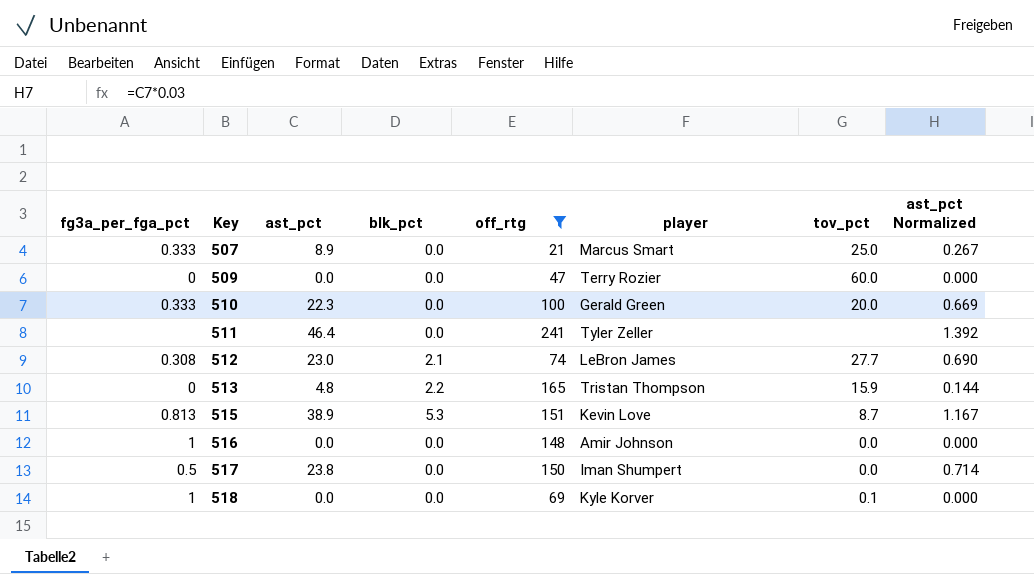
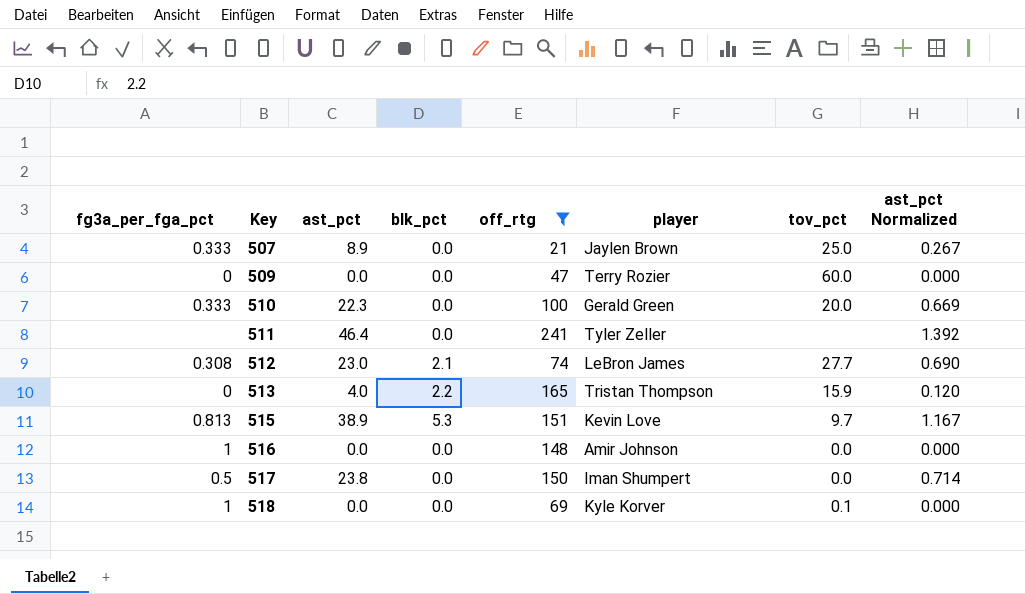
507 | player: Marcus Smart -> Jaylen Brown
513 | ast_pct: 4.8 -> 4.0
513 | ast_pct Normalized: 0.144 -> 0.120
515 | tov_pct: 8.7 -> 9.7

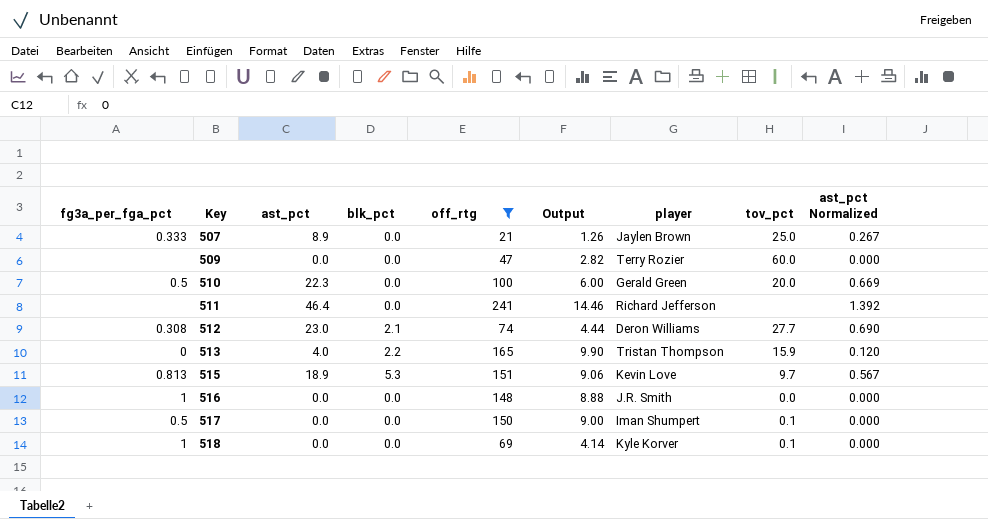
column Output | formula: none -> [off_rtg] * 0.06
509 | fg3a_per_fga_pct: 0 -> none
510 | fg3a_per_fga_pct: 0.333 -> 0.5
511 | player: Tyler Zeller -> Richard Jefferson
512 | player: LeBron James -> Deron Williams
515 | ast_pct: 38.9 -> 18.9
515 | ast_pct Normalized: 1.167 -> 0.567
516 | player: Amir Johnson -> J.R. Smith
517 | ast_pct: 23.8 -> 0.0
517 | tov_pct: 0.0 -> 0.1
517 | ast_pct Normalized: 0.714 -> 0.000

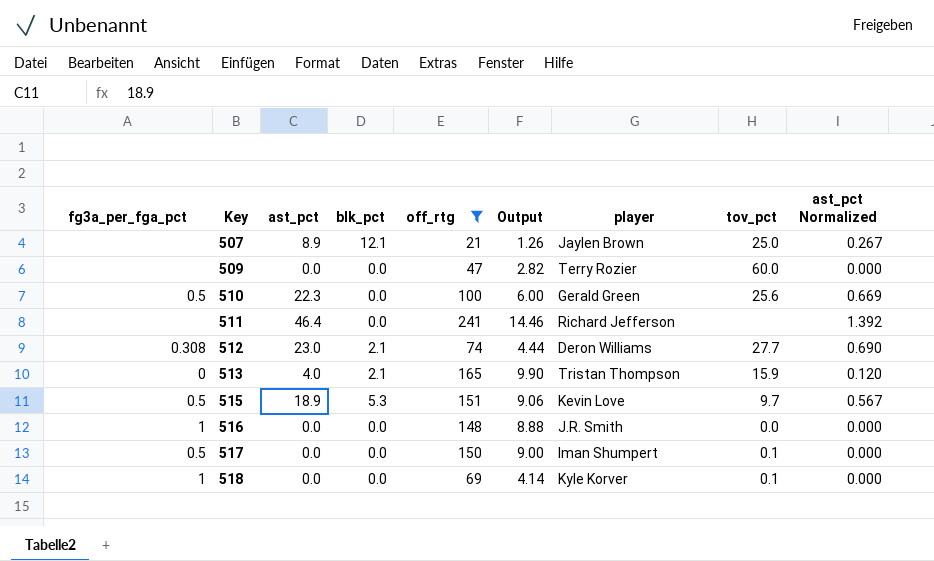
507 | fg3a_per_fga_pct: 0.333 -> none
507 | blk_pct: 0.0 -> 12.1
510 | tov_pct: 20.0 -> 25.6
513 | blk_pct: 2.2 -> 2.1
515 | fg3a_per_fga_pct: 0.813 -> 0.5

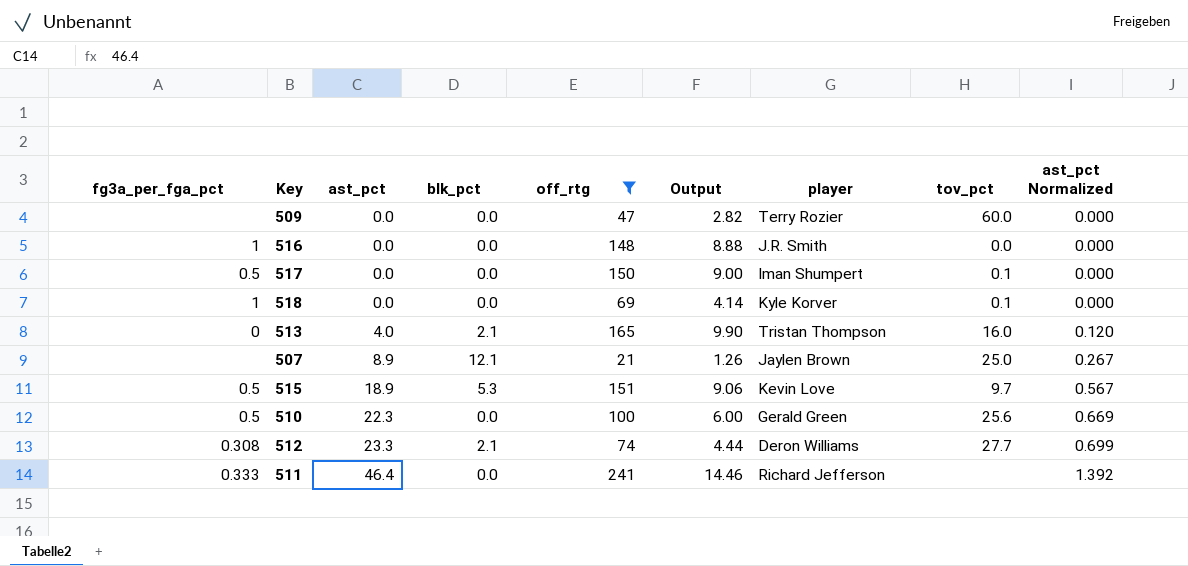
row order: Key ascending -> ast_pct ascending
513 | tov_pct: 15.9 -> 16.0
512 | ast_pct: 23.0 -> 23.3
512 | ast_pct Normalized: 0.690 -> 0.699
511 | fg3a_per_fga_pct: none -> 0.333

